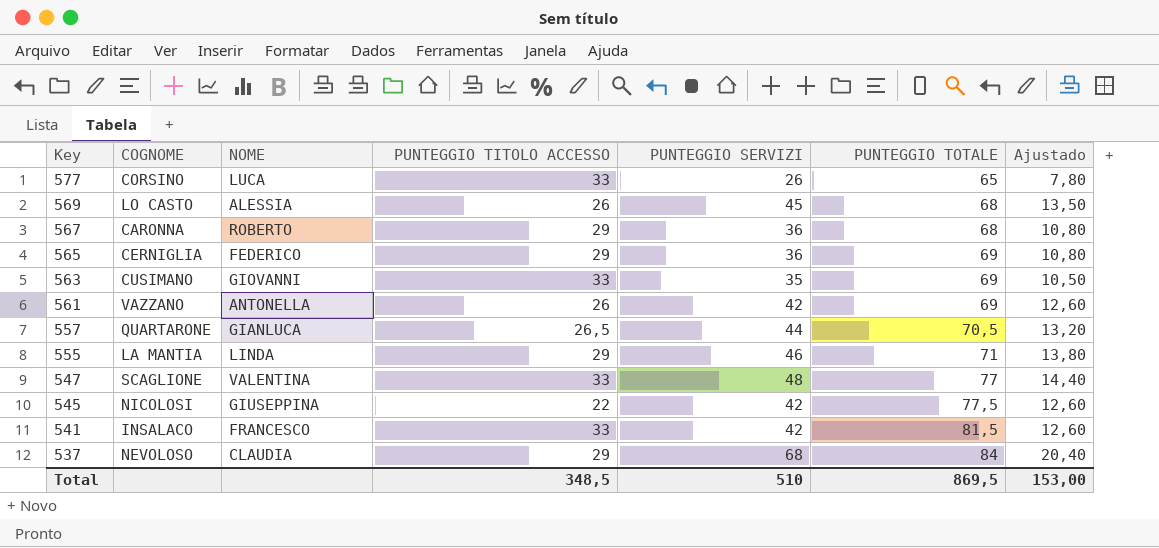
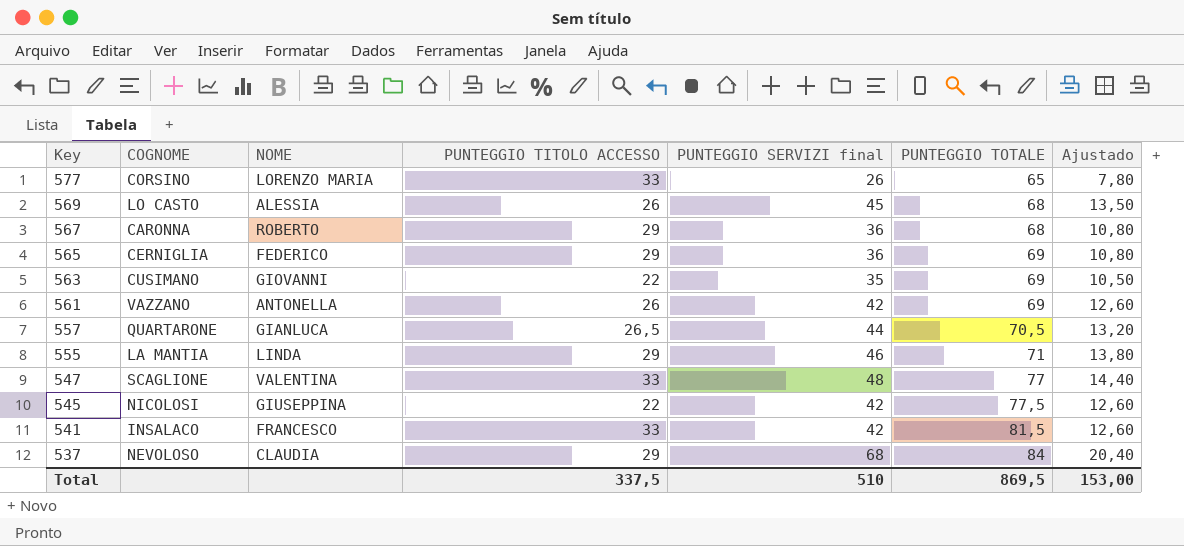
column name: PUNTEGGIO SERVIZI -> PUNTEGGIO SERVIZI final
577 | NOME: LUCA -> LORENZO MARIA
563 | PUNTEGGIO TITOLO ACCESSO: 33 -> 22
Total | PUNTEGGIO TITOLO ACCESSO: 348,5 -> 337,5

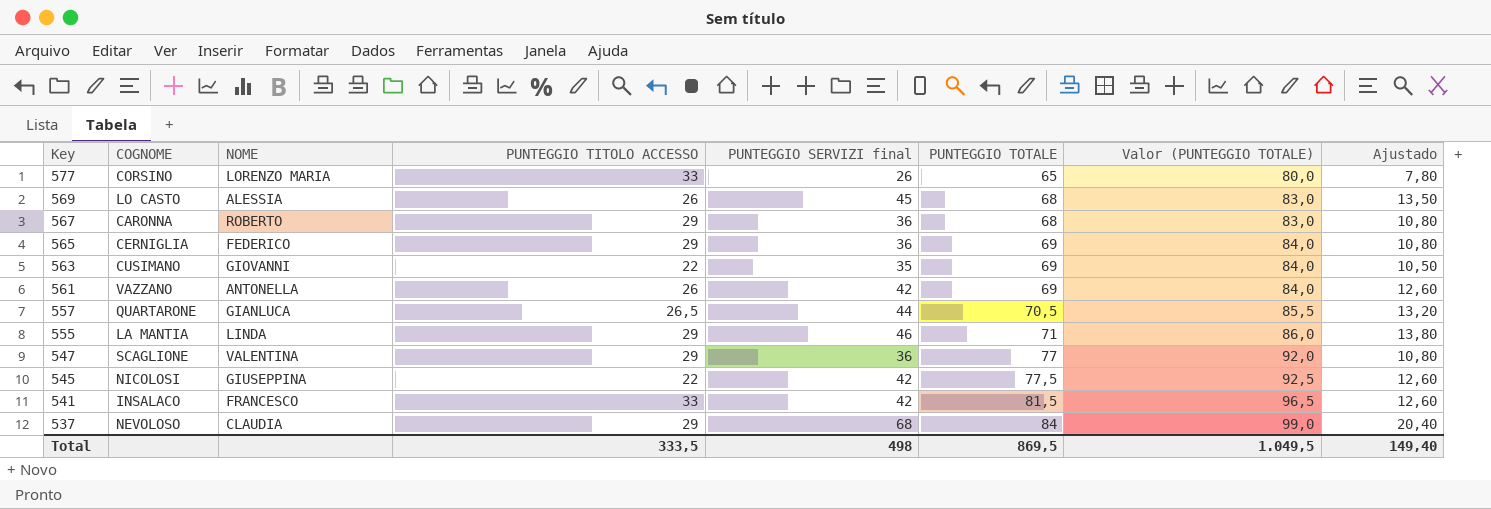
column Valor (PUNTEGGIO TOTALE) | formula: none -> [PUNTEGGIO TOTALE] + 15
547 | PUNTEGGIO TITOLO ACCESSO: 33 -> 29
547 | PUNTEGGIO SERVIZI final: 48 -> 36
547 | Ajustado: 14,40 -> 10,80
Total | PUNTEGGIO TITOLO ACCESSO: 337,5 -> 333,5
Total | PUNTEGGIO SERVIZI final: 510 -> 498
Total | Ajustado: 153,00 -> 149,40

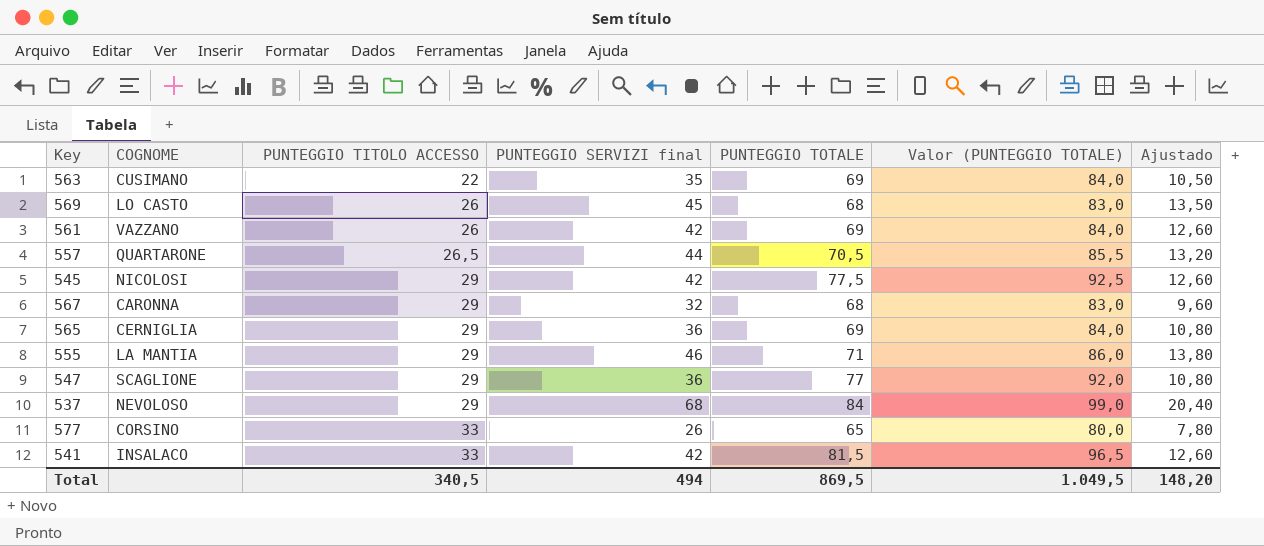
row order: Key descending -> PUNTEGGIO TITOLO ACCESSO ascending
column NOME | position: 3 -> none
545 | PUNTEGGIO TITOLO ACCESSO: 22 -> 29
567 | PUNTEGGIO SERVIZI final: 36 -> 32
567 | Ajustado: 10,80 -> 9,60
Total | PUNTEGGIO TITOLO ACCESSO: 333,5 -> 340,5
Total | PUNTEGGIO SERVIZI final: 498 -> 494
Total | Ajustado: 149,40 -> 148,20

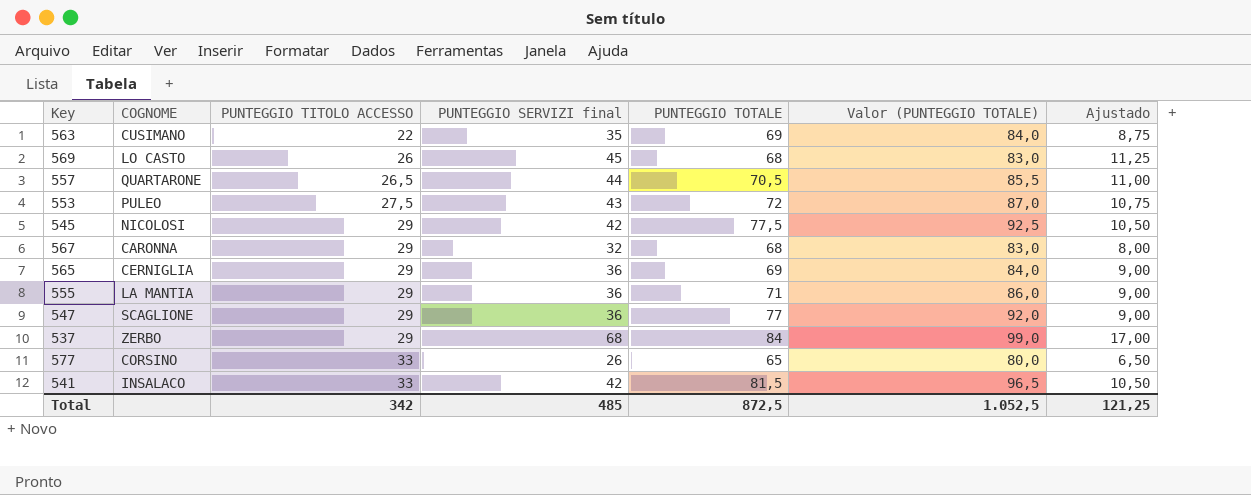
column Ajustado | formula: [PUNTEGGIO SERVIZI final] * 0,3 -> [PUNTEGGIO SERVIZI final] * 0,25
row 561: VAZZANO | 26 | 42 | 69 | 84,0 | 12,60 -> none
row 553: none -> PULEO | 27,5 | 43 | 72 | 87,0 | 10,75
555 | PUNTEGGIO SERVIZI final: 46 -> 36
537 | COGNOME: NEVOLOSO -> ZERBO
Total | PUNTEGGIO TITOLO ACCESSO: 340,5 -> 342
Total | PUNTEGGIO SERVIZI final: 494 -> 485
Total | PUNTEGGIO TOTALE: 869,5 -> 872,5
Total | Valor (PUNTEGGIO TOTALE): 1.049,5 -> 1.052,5
Total | Ajustado: 148,20 -> 121,25

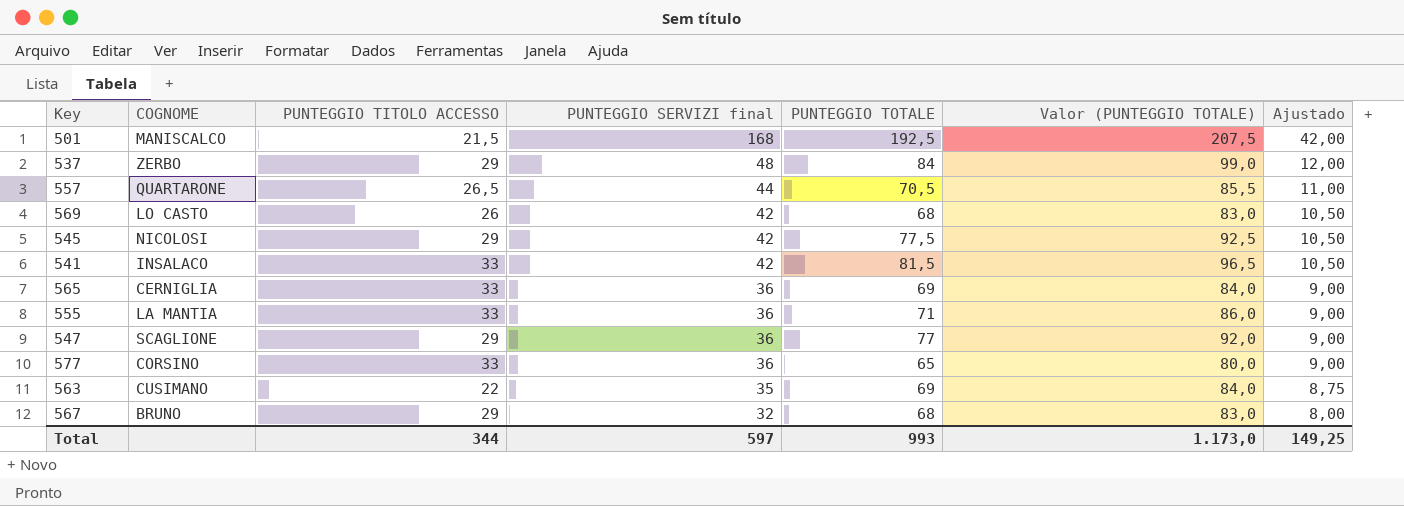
row order: PUNTEGGIO TITOLO ACCESSO ascending -> PUNTEGGIO SERVIZI final descending
row 553: PULEO | 27,5 | 43 | 72 | 87,0 | 10,75 -> none
row 501: none -> MANISCALCO | 21,5 | 168 | 192,5 | 207,5 | 42,00
537 | PUNTEGGIO SERVIZI final: 68 -> 48
537 | Ajustado: 17,00 -> 12,00
569 | PUNTEGGIO SERVIZI final: 45 -> 42
569 | Ajustado: 11,25 -> 10,50
565 | PUNTEGGIO TITOLO ACCESSO: 29 -> 33
555 | PUNTEGGIO TITOLO ACCESSO: 29 -> 33
577 | PUNTEGGIO SERVIZI final: 26 -> 36
577 | Ajustado: 6,50 -> 9,00
567 | COGNOME: CARONNA -> BRUNO
Total | PUNTEGGIO TITOLO ACCESSO: 342 -> 344
Total | PUNTEGGIO SERVIZI final: 485 -> 597
Total | PUNTEGGIO TOTALE: 872,5 -> 993
Total | Valor (PUNTEGGIO TOTALE): 1.052,5 -> 1.173,0
Total | Ajustado: 121,25 -> 149,25

